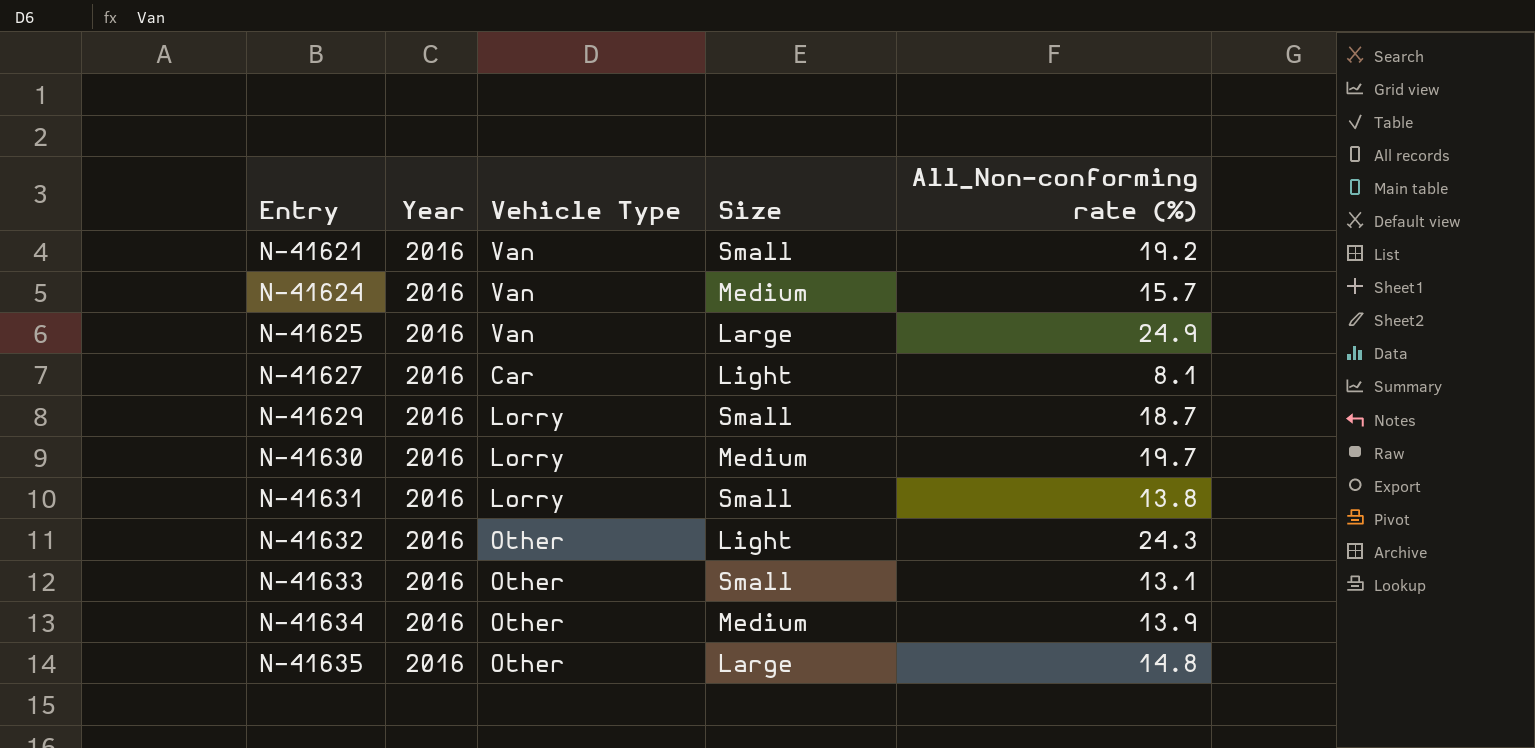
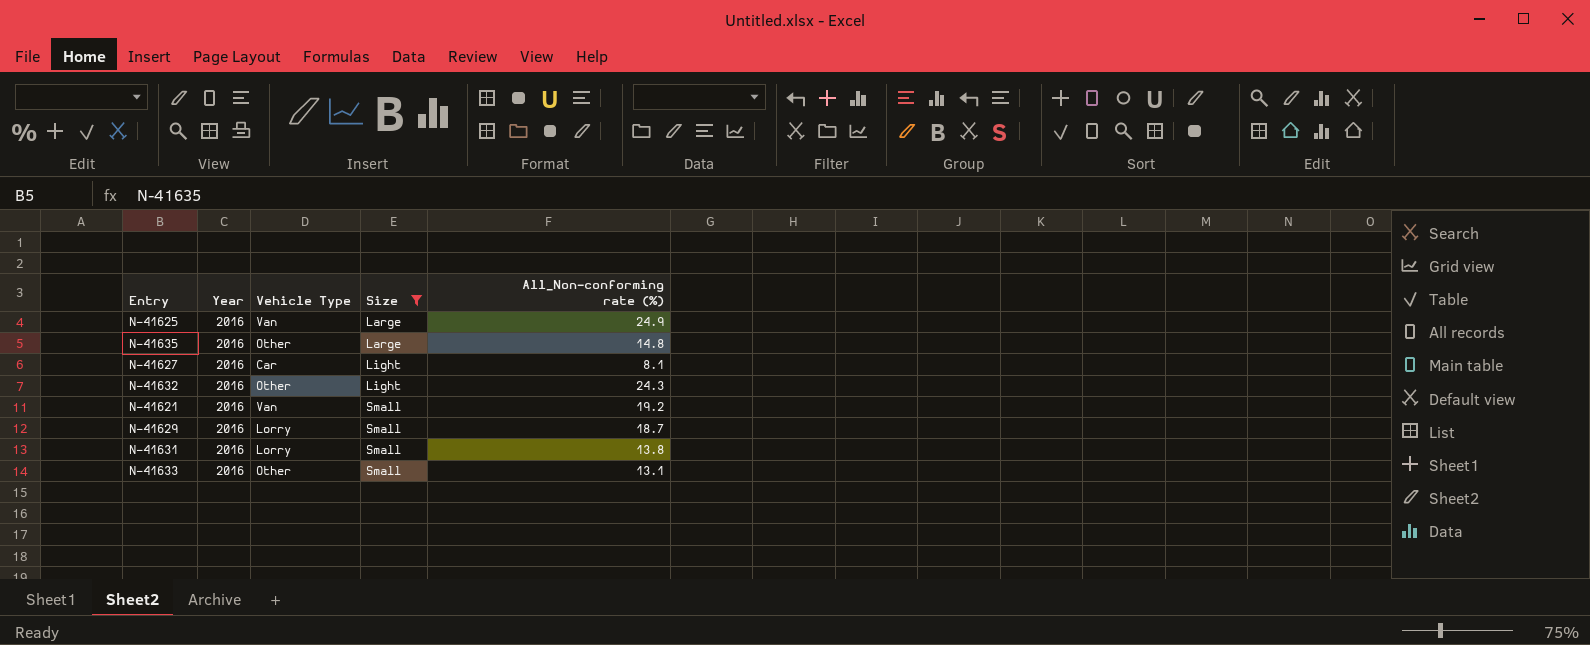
filter: none -> Size != Medium
row order: Entry ascending -> Size ascending

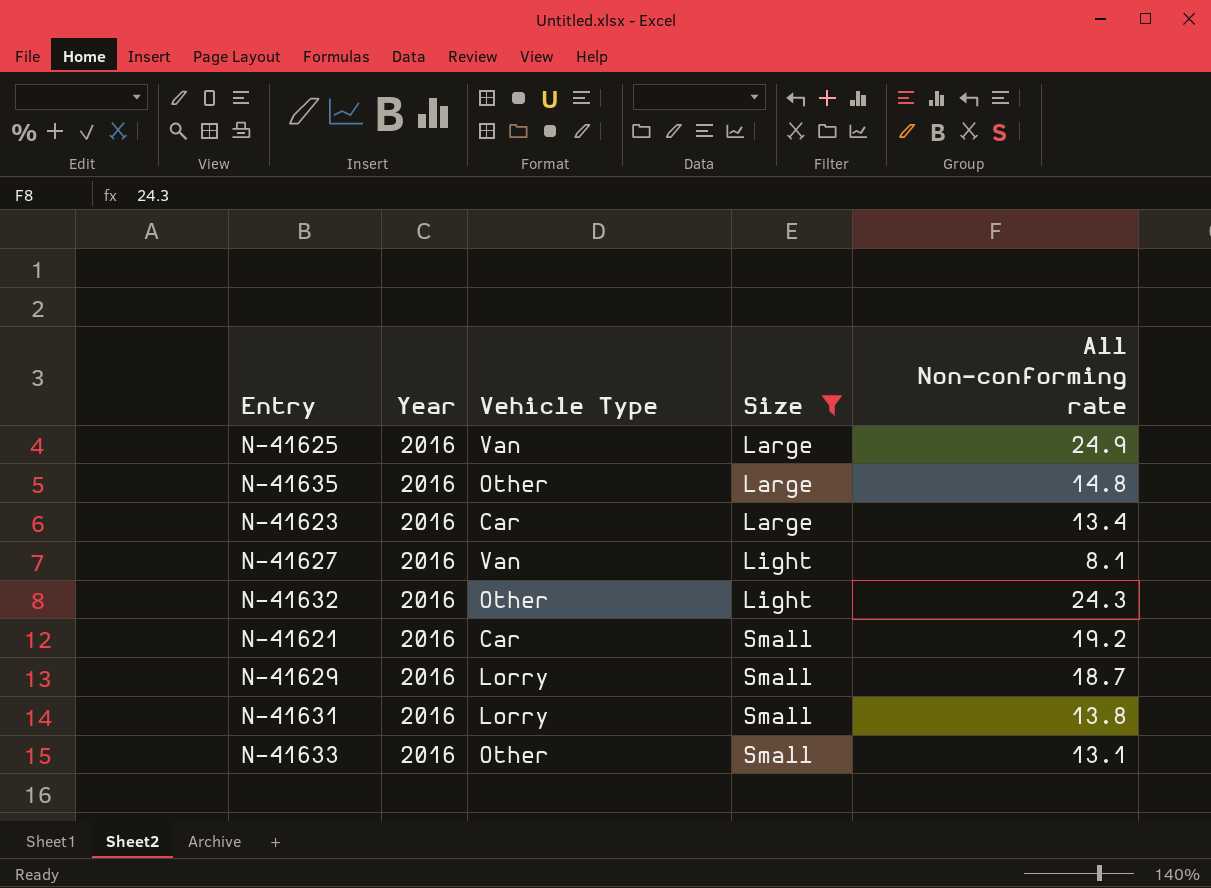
column name: All_Non-conforming rate (%) -> All Non-conforming rate
row N-41623: none -> 2016 | Car | Large | 13.4
N-41627 | Vehicle Type: Car -> Van
N-41621 | Vehicle Type: Van -> Car

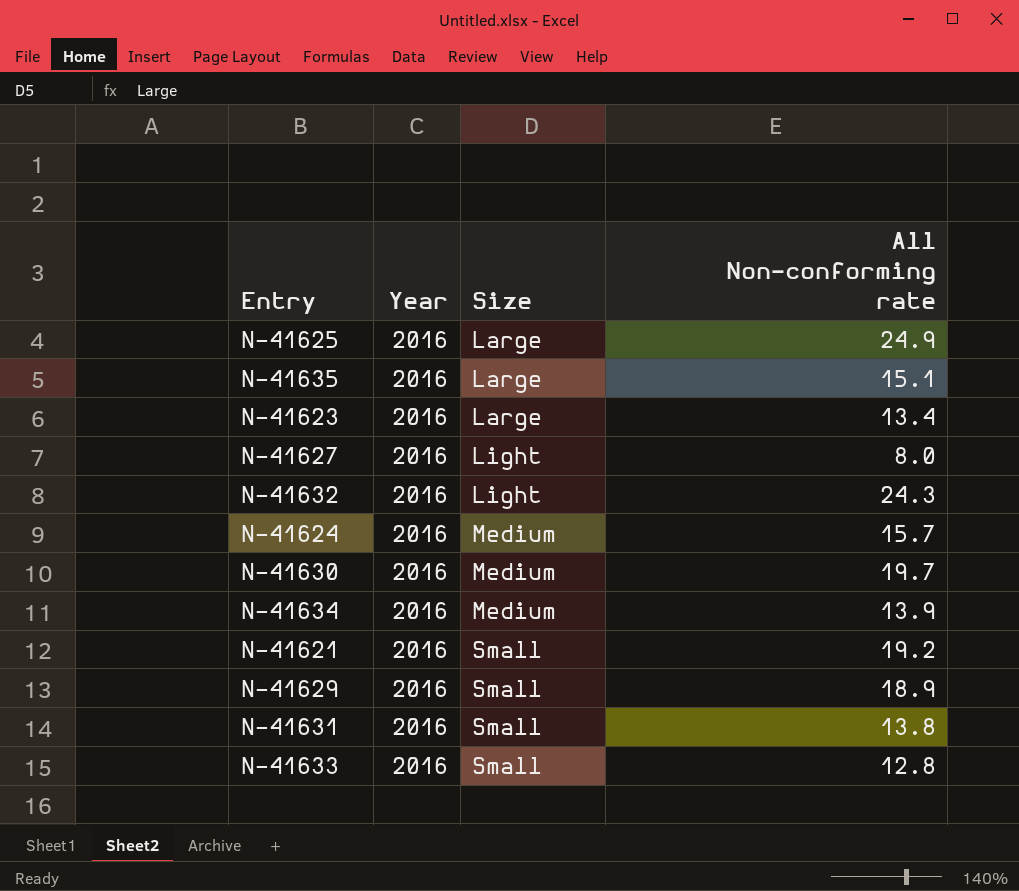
filter: Size != Medium -> none
column Vehicle Type | position: 3 -> none
N-41635 | All Non-conforming rate: 14.8 -> 15.1
N-41627 | All Non-conforming rate: 8.1 -> 8.0
N-41629 | All Non-conforming rate: 18.7 -> 18.9
N-41633 | All Non-conforming rate: 13.1 -> 12.8

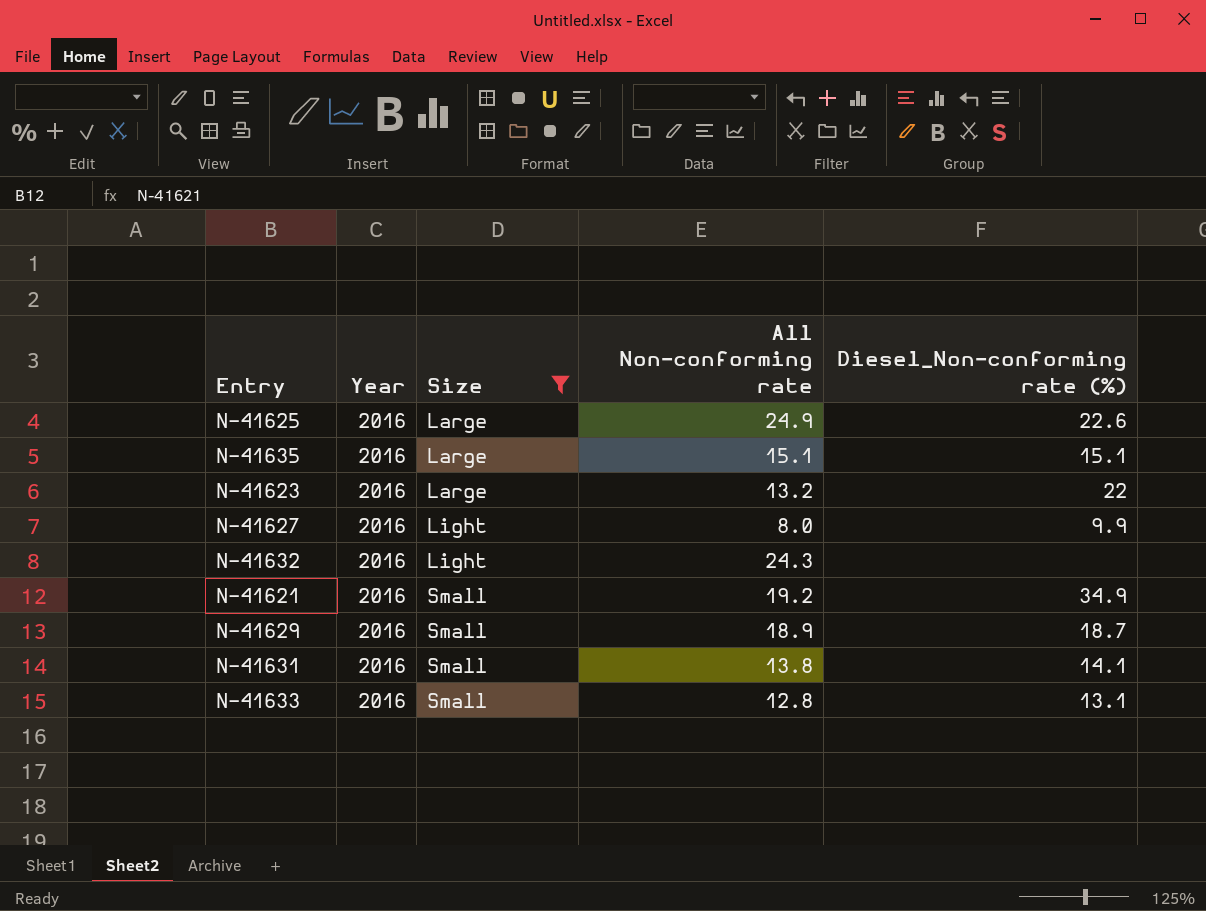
filter: none -> Size != Medium
column Diesel_Non-conforming rate (%) | position: none -> 5
N-41623 | All Non-conforming rate: 13.4 -> 13.2

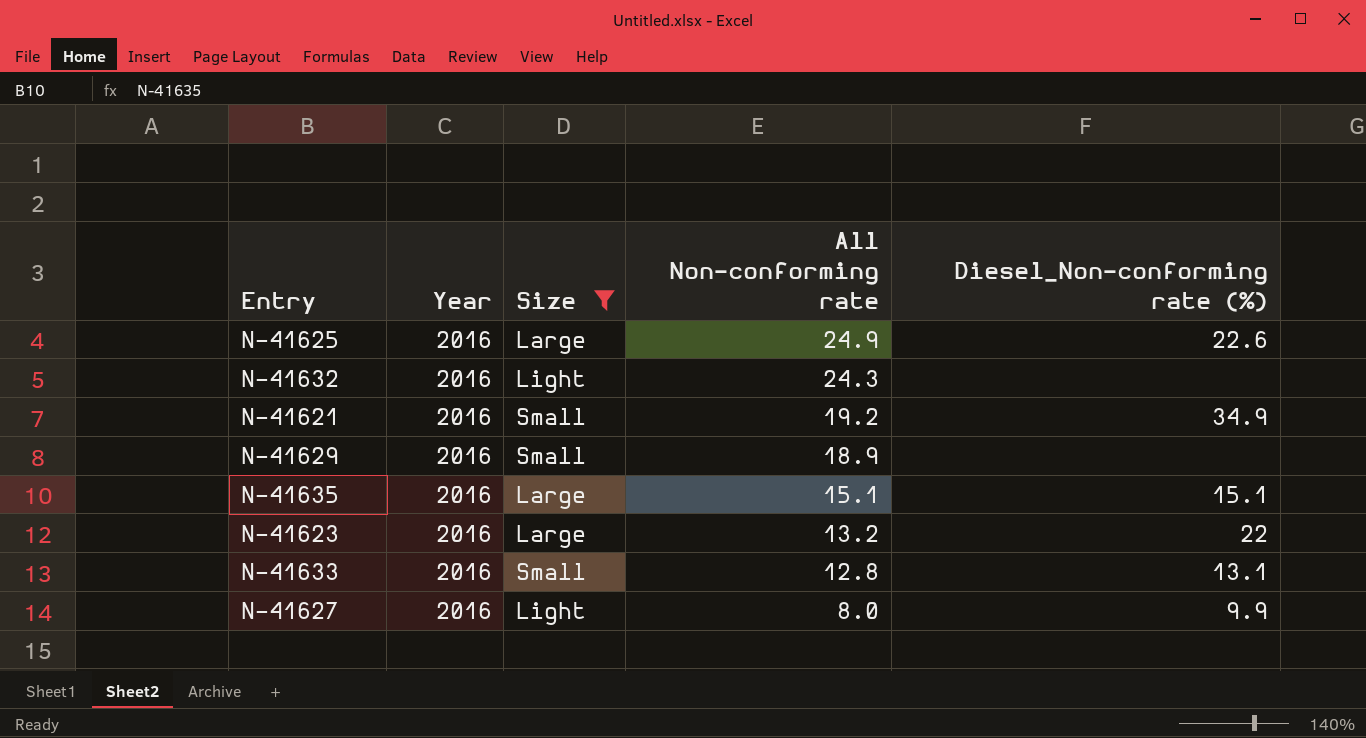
row order: Size ascending -> All Non-conforming rate descending
row N-41631: 2016 | Small | 13.8 | 14.1 -> none
N-41629 | Diesel_Non-conforming rate (%): 18.7 -> none

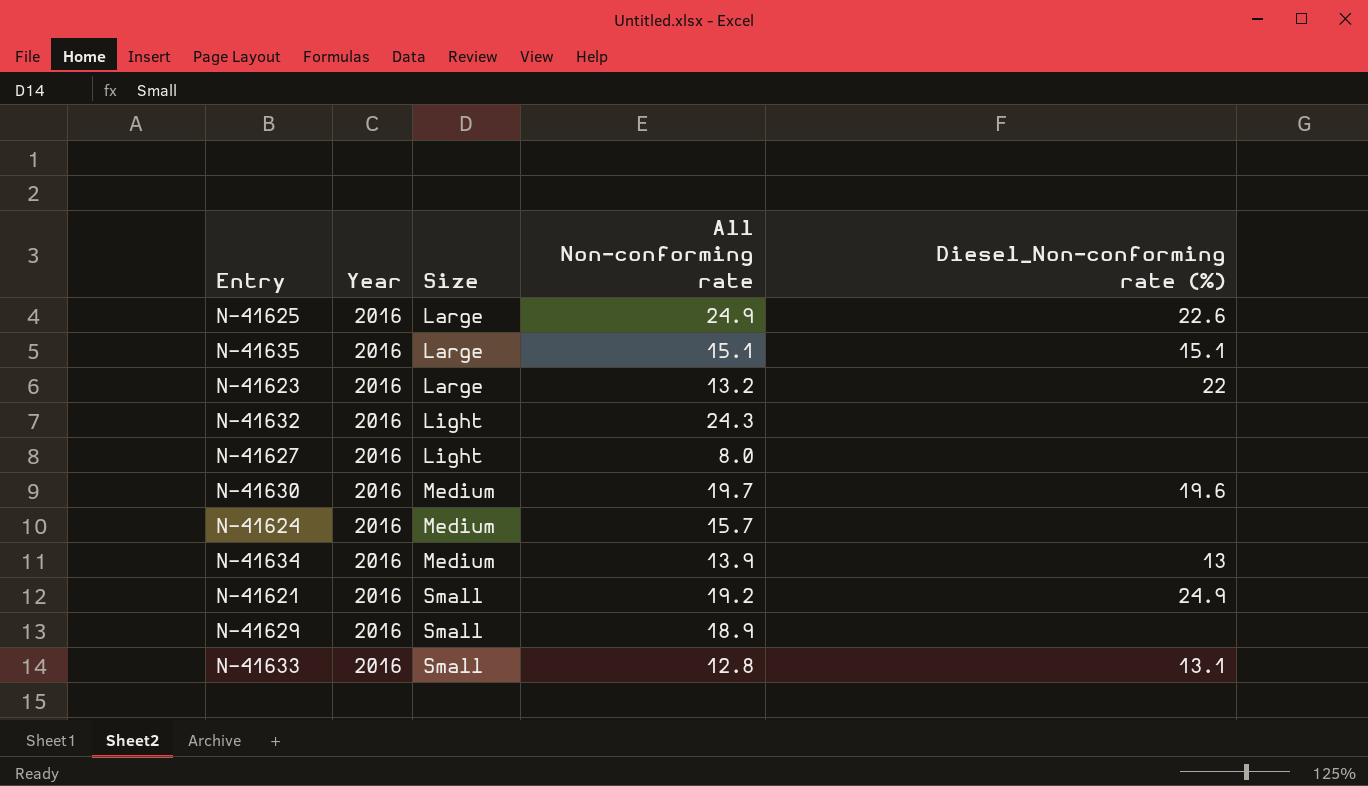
filter: Size != Medium -> none
row order: All Non-conforming rate descending -> Size ascending
N-41627 | Diesel_Non-conforming rate (%): 9.9 -> none
N-41621 | Diesel_Non-conforming rate (%): 34.9 -> 24.9

